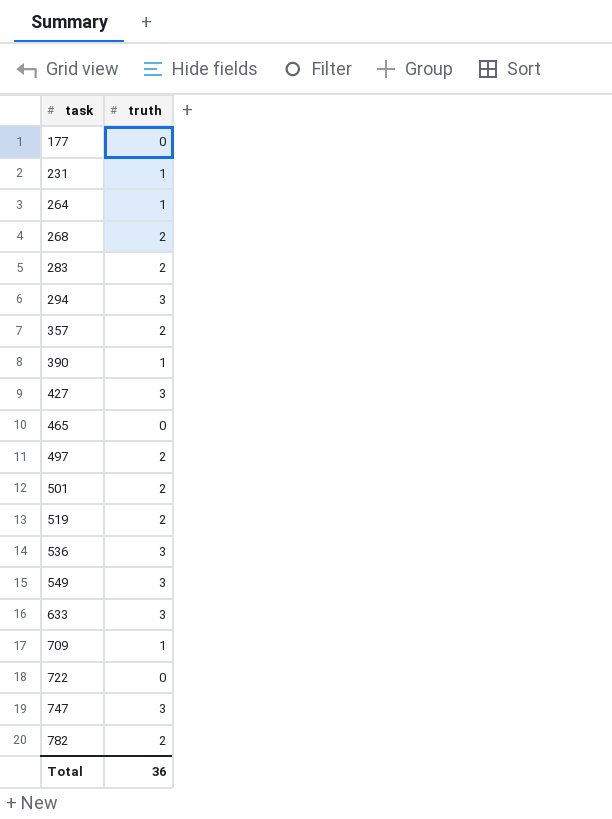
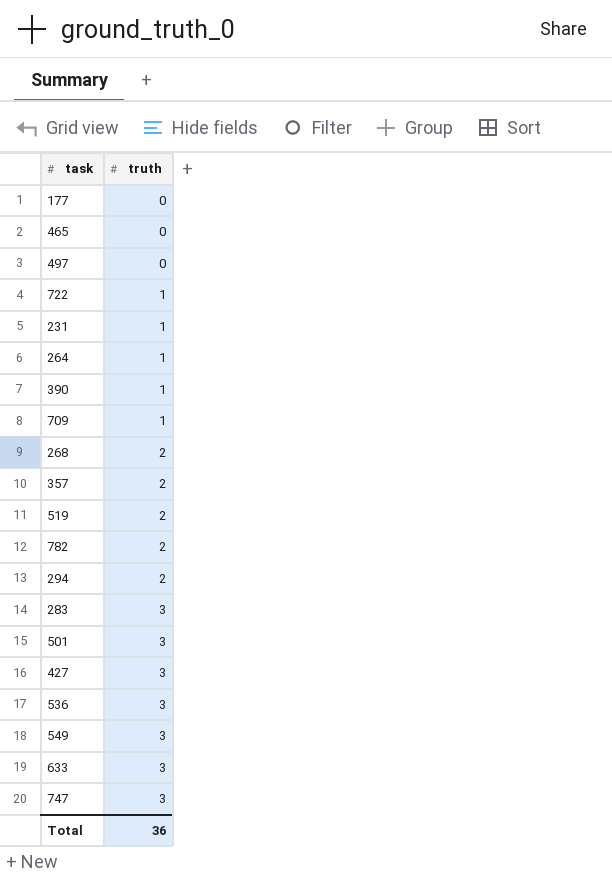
row order: task ascending -> truth ascending
497 | truth: 2 -> 0
722 | truth: 0 -> 1
294 | truth: 3 -> 2
283 | truth: 2 -> 3
501 | truth: 2 -> 3

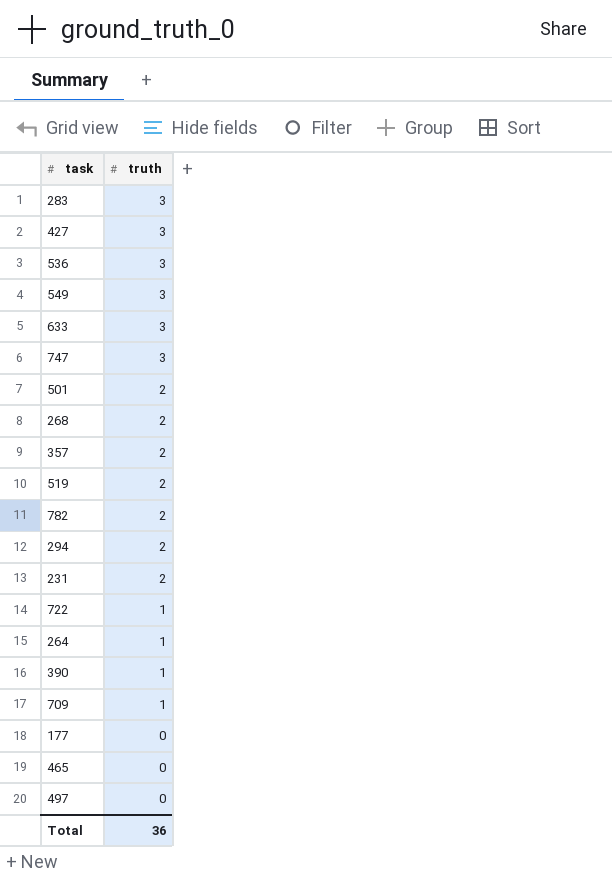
row order: truth ascending -> truth descending
501 | truth: 3 -> 2
231 | truth: 1 -> 2

